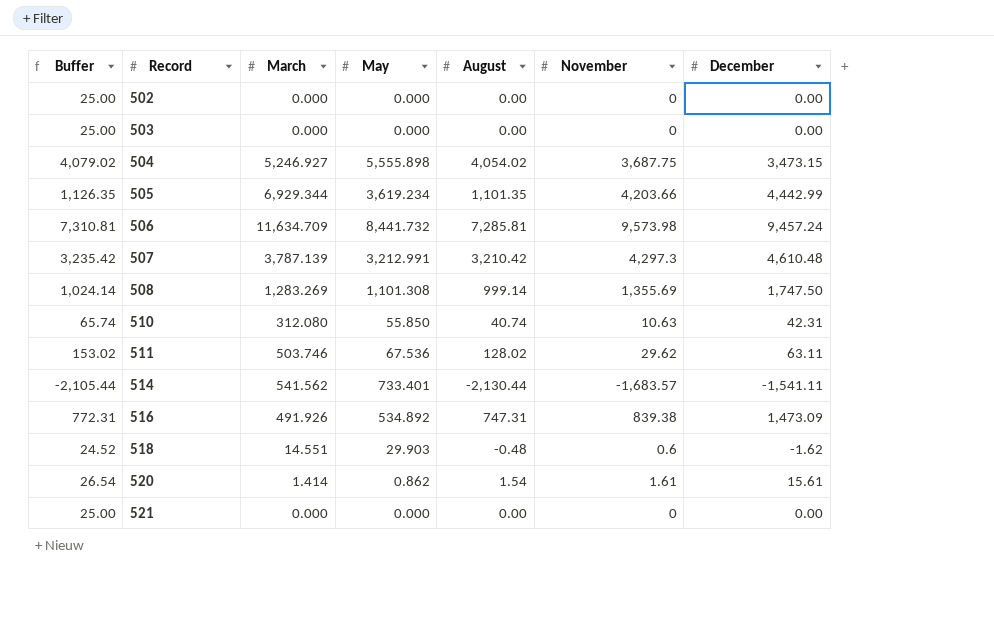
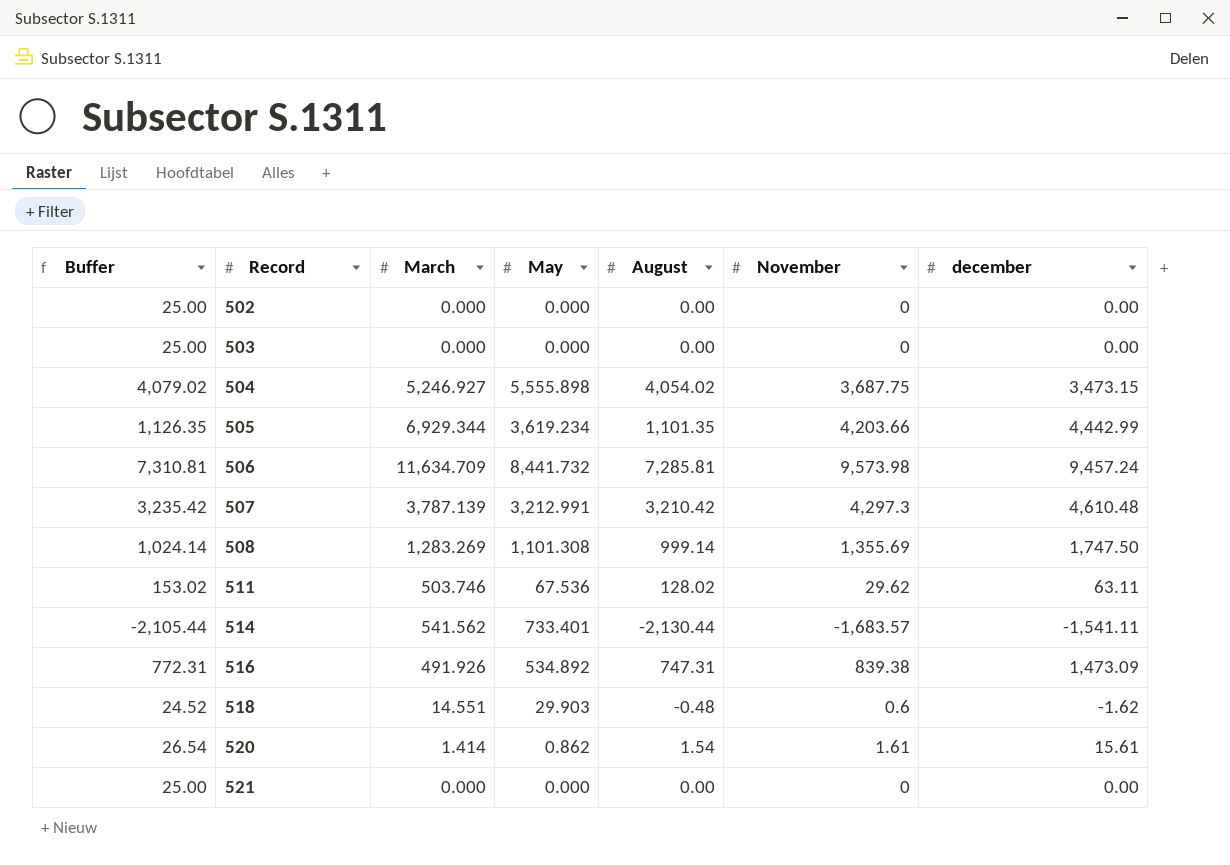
column name: December -> december
row 510: 65.74 | 312.080 | 55.850 | 40.74 | 10.63 | 42.31 -> none

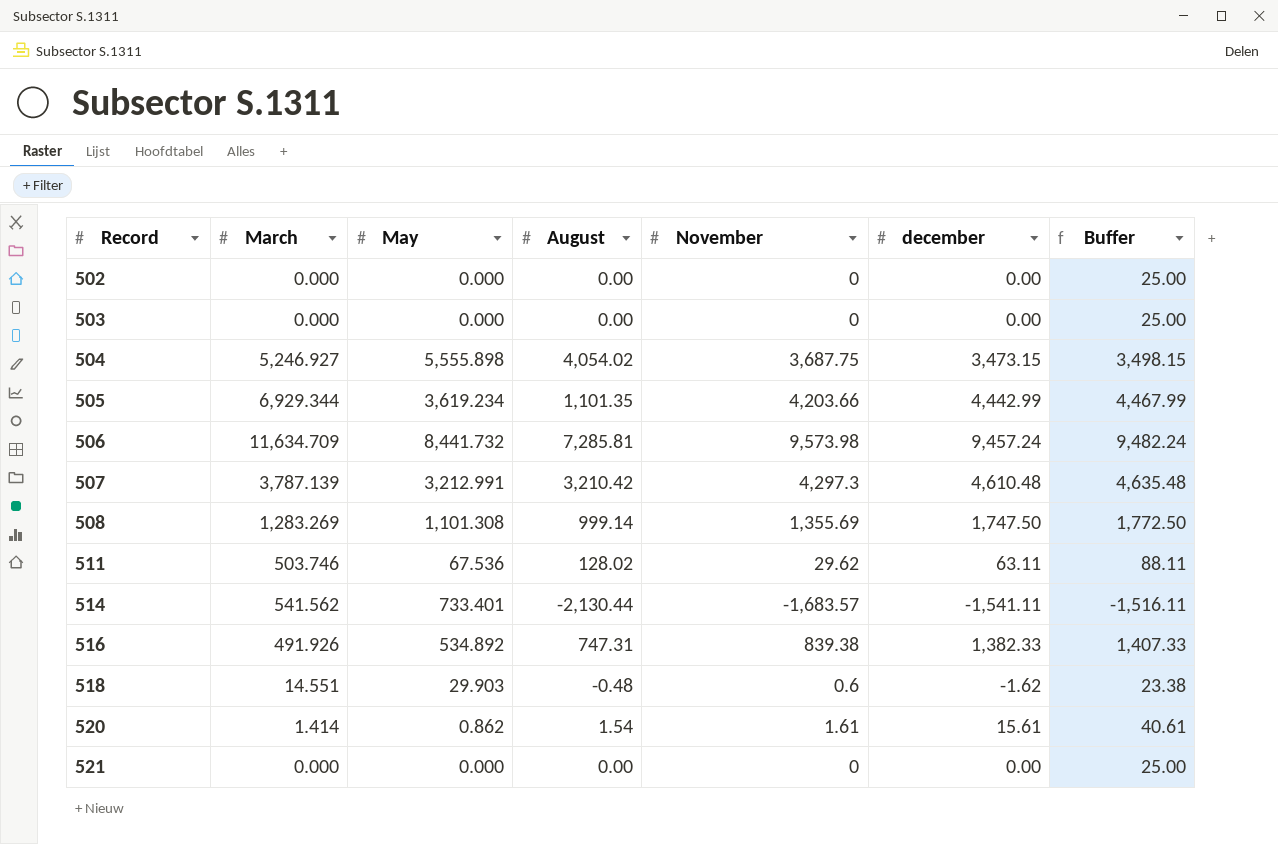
column Buffer | formula: [August] + 25 -> [december] + 25
column Buffer | position: 1 -> 7
516 | december: 1,473.09 -> 1,382.33

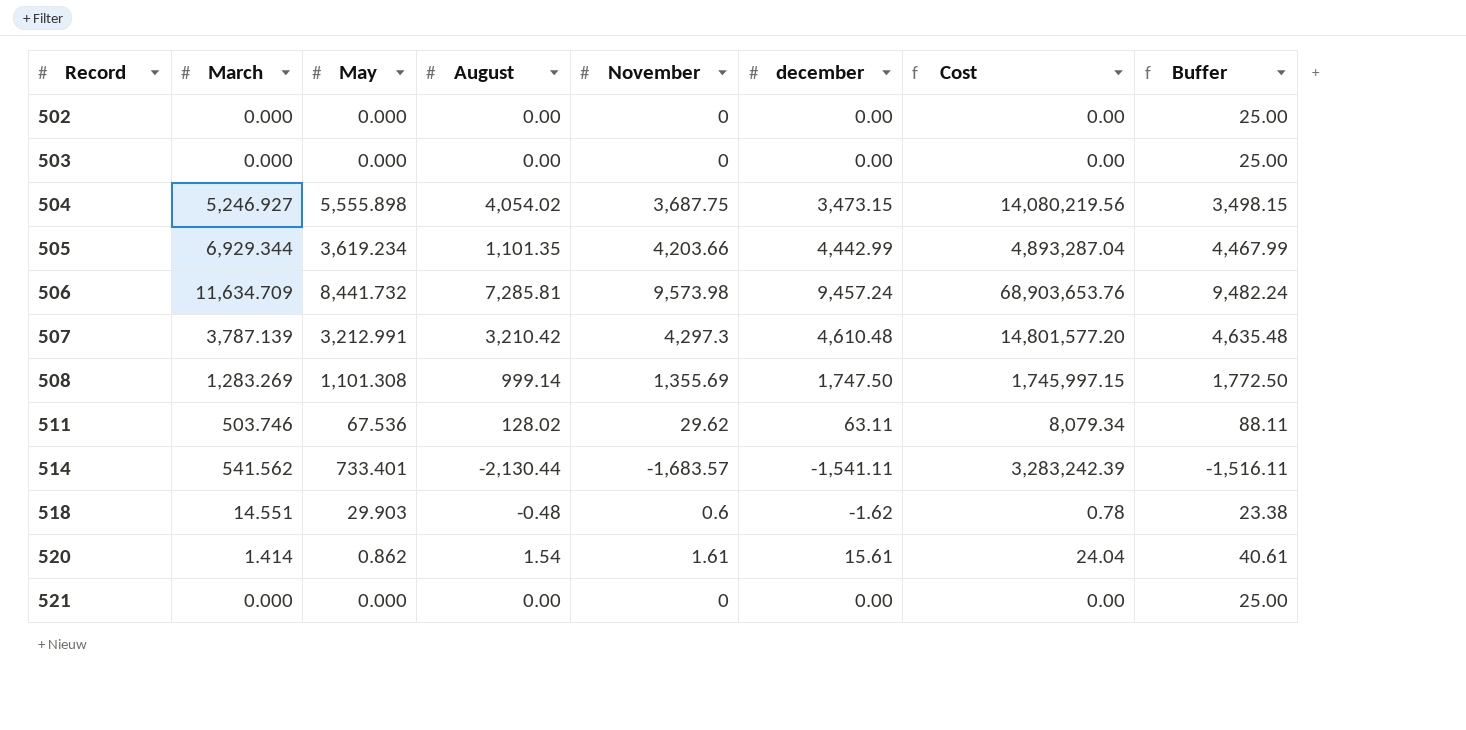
column Cost | formula: none -> [August] * [december]
row 516: 491.926 | 534.892 | 747.31 | 839.38 | 1,382.33 | 1,407.33 -> none

